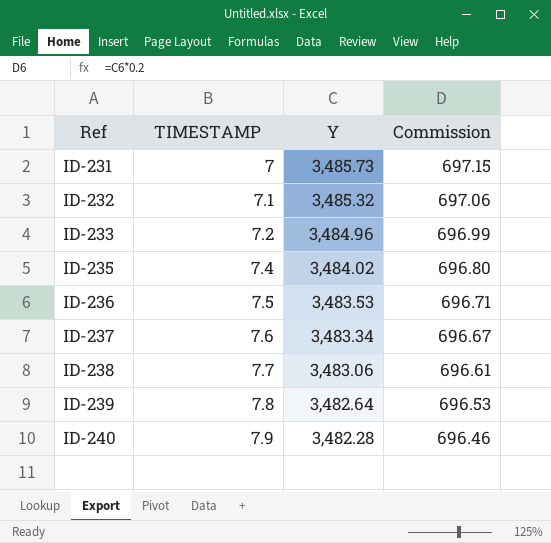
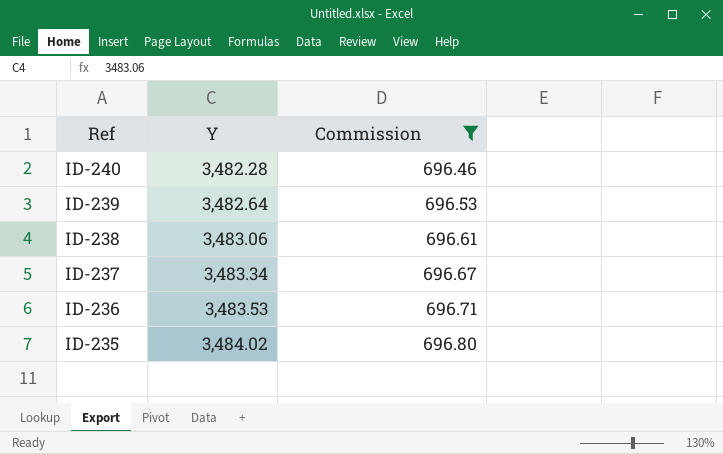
filter: none -> Commission <= 696.80
row order: Ref ascending -> Ref descending
column TIMESTAMP | position: 2 -> none

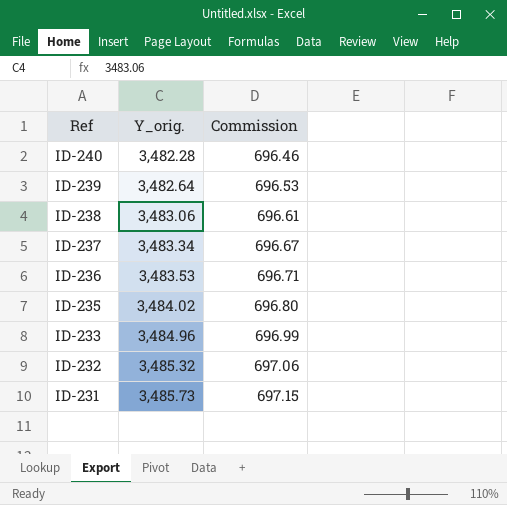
filter: Commission <= 696.80 -> none
column name: Y -> Y_orig.

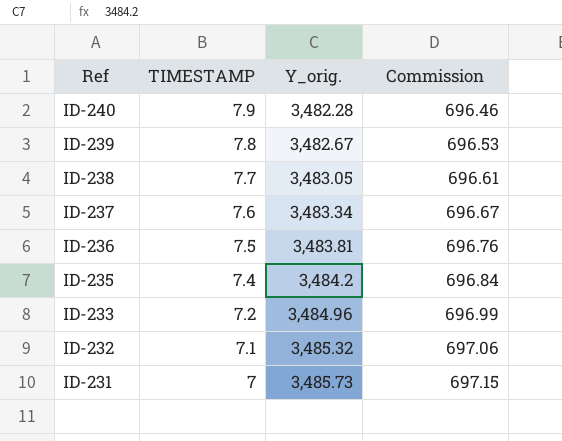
column TIMESTAMP | position: none -> 2
ID-239 | Y_orig.: 3,482.64 -> 3,482.67
ID-238 | Y_orig.: 3,483.06 -> 3,483.05
ID-236 | Y_orig.: 3,483.53 -> 3,483.81
ID-236 | Commission: 696.71 -> 696.76
ID-235 | Y_orig.: 3,484.02 -> 3,484.2
ID-235 | Commission: 696.80 -> 696.84

